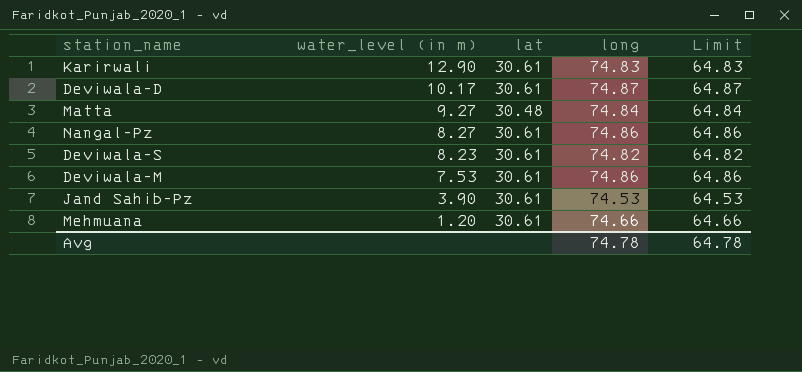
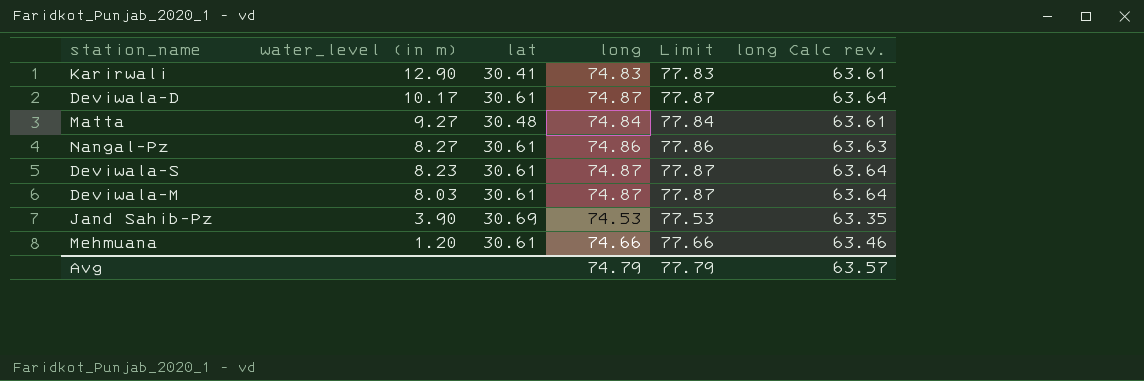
column Limit | formula: [long] - 10 -> [long] + 3
column long Calc rev. | formula: none -> [long] * 0.85
Karirwali | lat: 30.61 -> 30.41
Deviwala-S | long: 74.82 -> 74.87
Deviwala-M | water_level (in m): 7.53 -> 8.03
Deviwala-M | long: 74.86 -> 74.87
Jand Sahib-Pz | lat: 30.61 -> 30.69
Avg | long: 74.78 -> 74.79
Avg | Limit: 64.78 -> 77.79

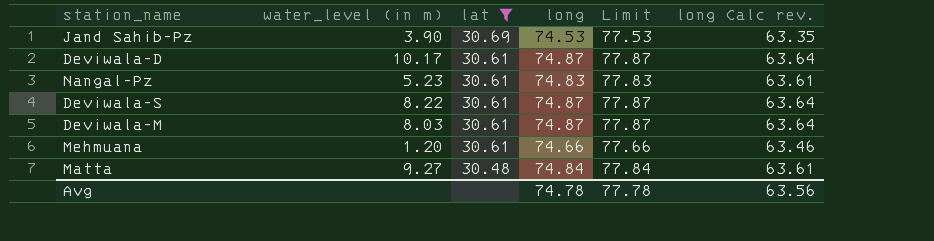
filter: none -> lat != 30.41
row order: water_level (in m) descending -> lat descending
Nangal-Pz | water_level (in m): 8.27 -> 5.23
Nangal-Pz | long: 74.86 -> 74.83
Nangal-Pz | Limit: 77.86 -> 77.83
Nangal-Pz | long Calc rev.: 63.63 -> 63.61
Deviwala-S | water_level (in m): 8.23 -> 8.22
Avg | long: 74.79 -> 74.78
Avg | Limit: 77.79 -> 77.78
Avg | long Calc rev.: 63.57 -> 63.56

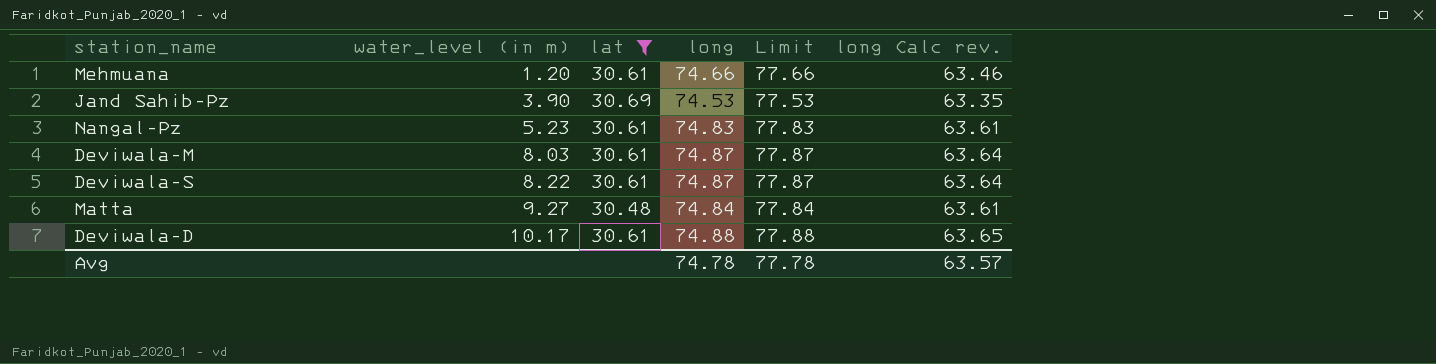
row order: lat descending -> water_level (in m) ascending
Deviwala-D | long: 74.87 -> 74.88
Deviwala-D | Limit: 77.87 -> 77.88
Deviwala-D | long Calc rev.: 63.64 -> 63.65
Avg | long Calc rev.: 63.56 -> 63.57

